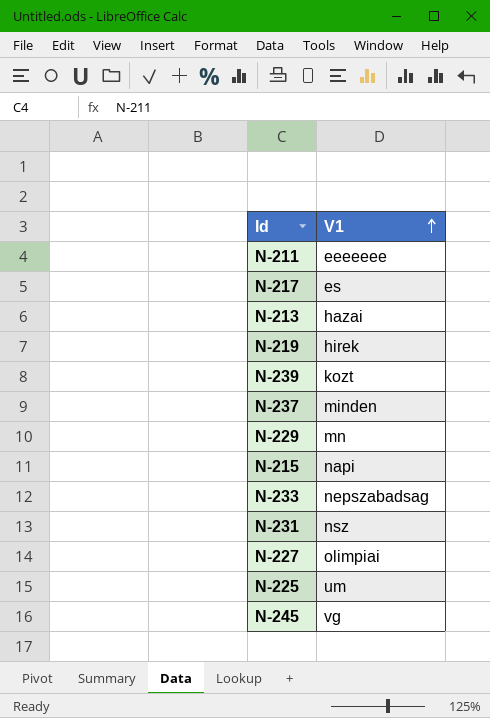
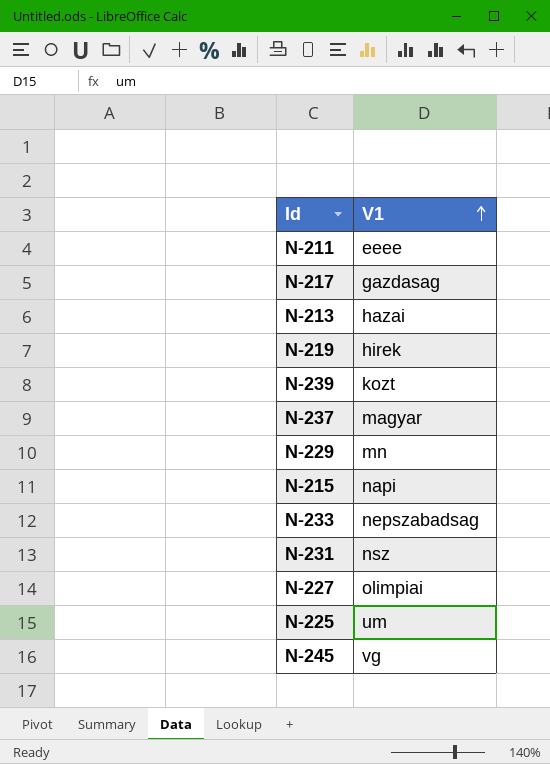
N-211 | V1: eeeeeee -> eeee
N-217 | V1: es -> gazdasag
N-237 | V1: minden -> magyar

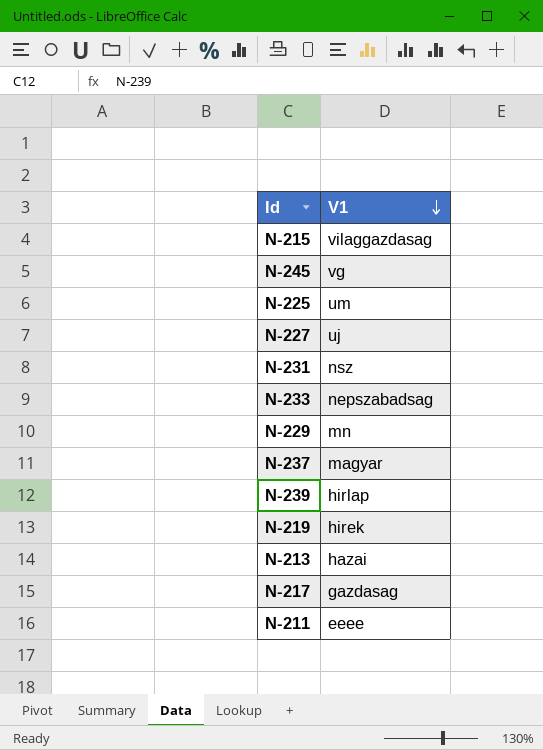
row order: V1 ascending -> V1 descending
N-215 | V1: napi -> vilaggazdasag
N-227 | V1: olimpiai -> uj
N-239 | V1: kozt -> hirlap

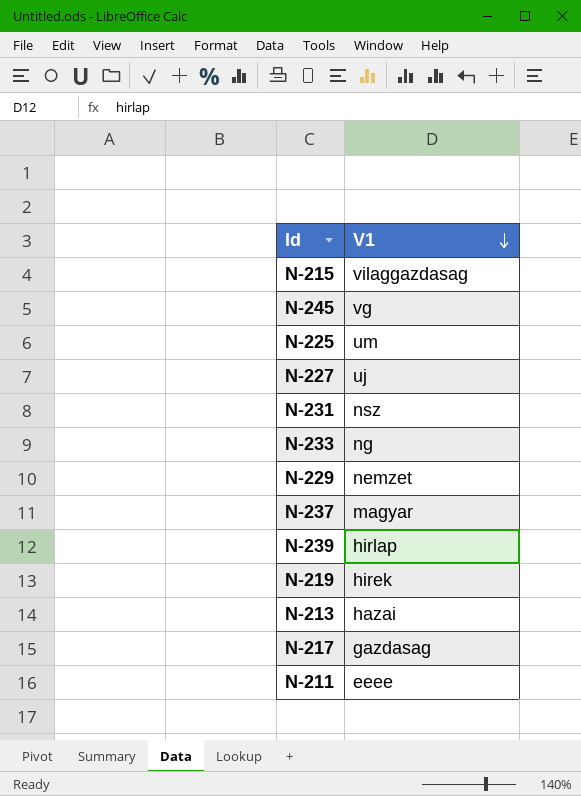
N-233 | V1: nepszabadsag -> ng
N-229 | V1: mn -> nemzet

